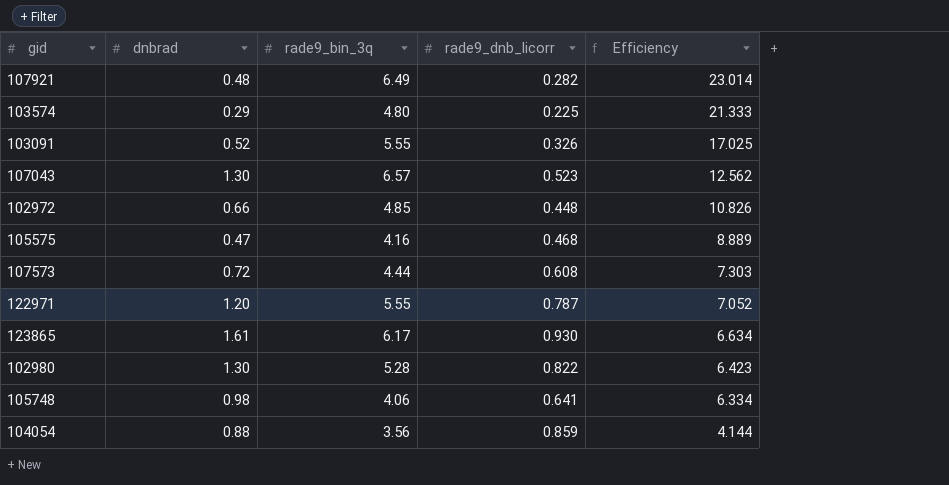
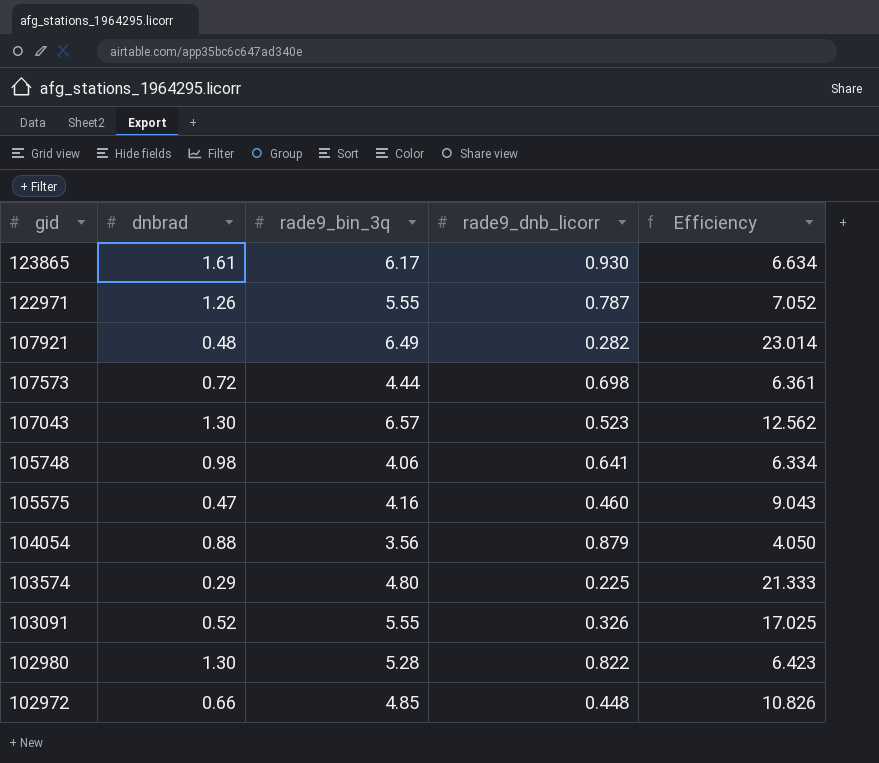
row order: Efficiency descending -> gid descending
122971 | dnbrad: 1.20 -> 1.26
107573 | rade9_dnb_licorr: 0.608 -> 0.698
107573 | Efficiency: 7.303 -> 6.361
105575 | rade9_dnb_licorr: 0.468 -> 0.460
105575 | Efficiency: 8.889 -> 9.043
104054 | rade9_dnb_licorr: 0.859 -> 0.879
104054 | Efficiency: 4.144 -> 4.050

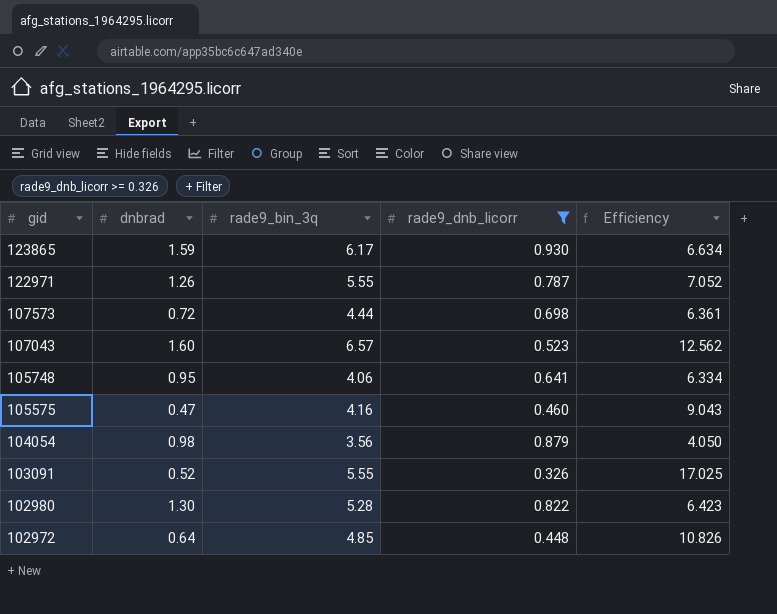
filter: none -> rade9_dnb_licorr >= 0.326
123865 | dnbrad: 1.61 -> 1.59
107043 | dnbrad: 1.30 -> 1.60
105748 | dnbrad: 0.98 -> 0.95
104054 | dnbrad: 0.88 -> 0.98
102972 | dnbrad: 0.66 -> 0.64

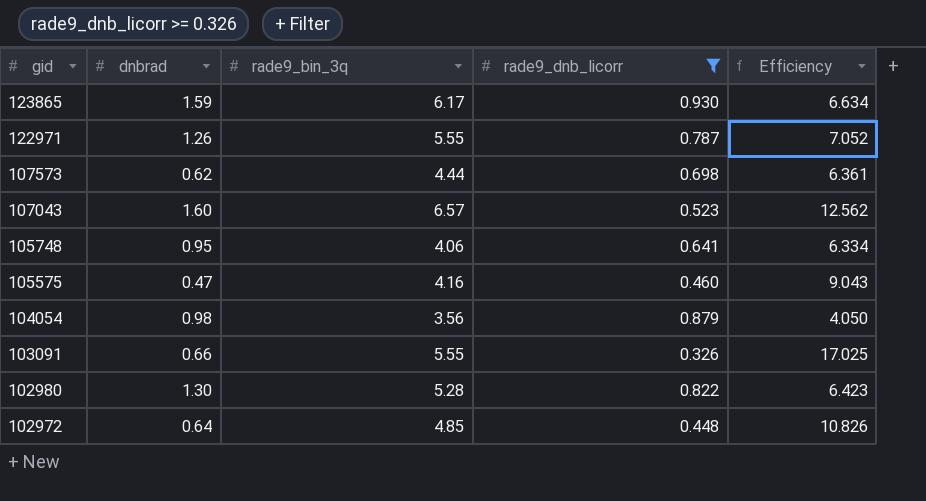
107573 | dnbrad: 0.72 -> 0.62
103091 | dnbrad: 0.52 -> 0.66

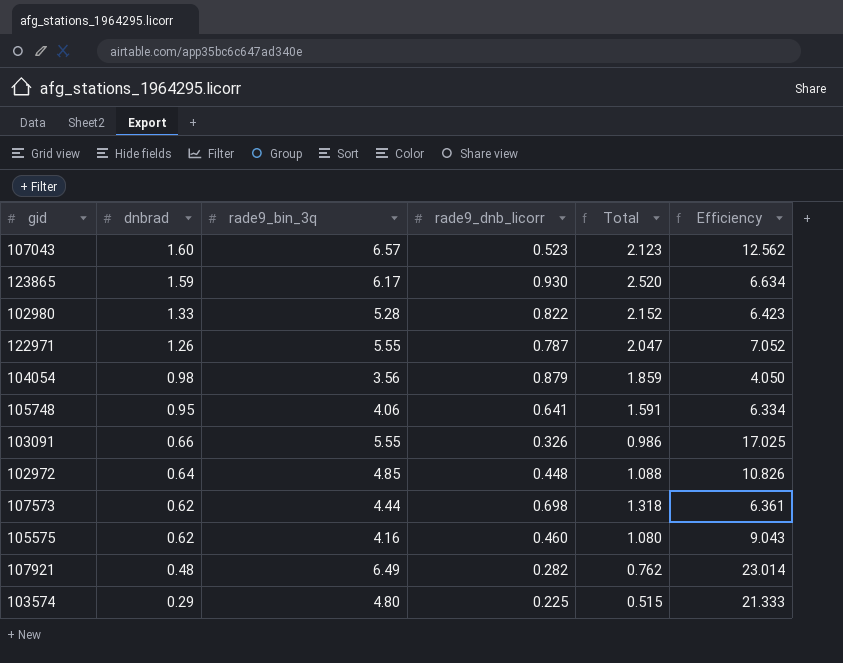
filter: rade9_dnb_licorr >= 0.326 -> none
row order: gid descending -> dnbrad descending
column Total | formula: none -> [dnbrad] + [rade9_dnb_licorr]
102980 | dnbrad: 1.30 -> 1.33
105575 | dnbrad: 0.47 -> 0.62

